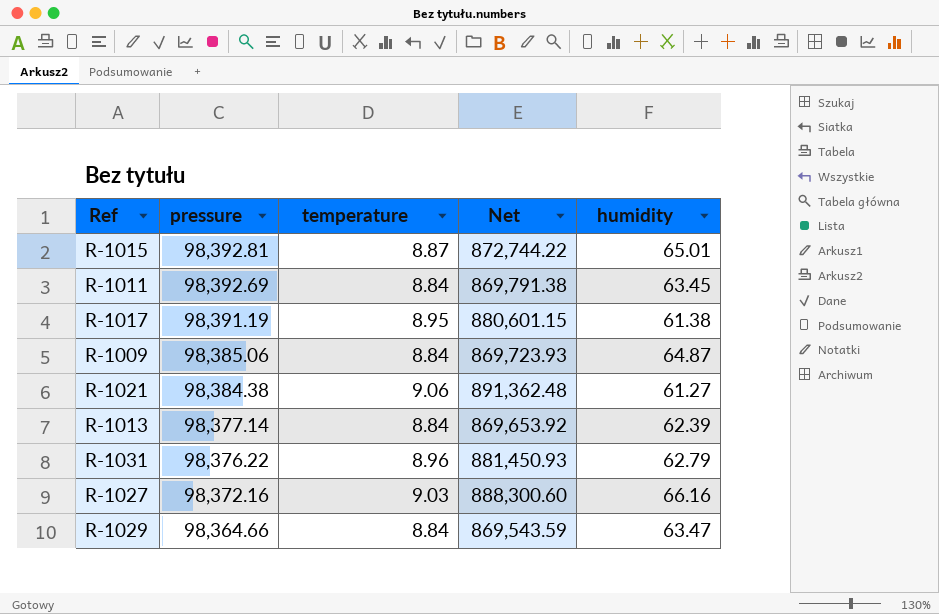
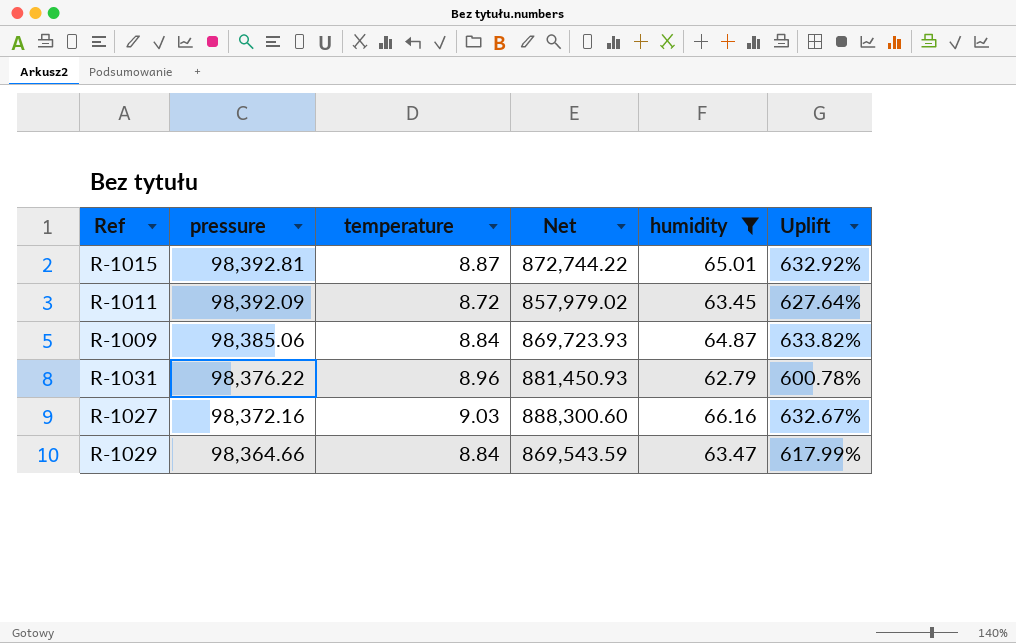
filter: none -> humidity >= 62.79
column Uplift | formula: none -> ([humidity] - [temperature]) / [temperature]
R-1011 | pressure: 98,392.69 -> 98,392.09
R-1011 | temperature: 8.84 -> 8.72
R-1011 | Net: 869,791.38 -> 857,979.02

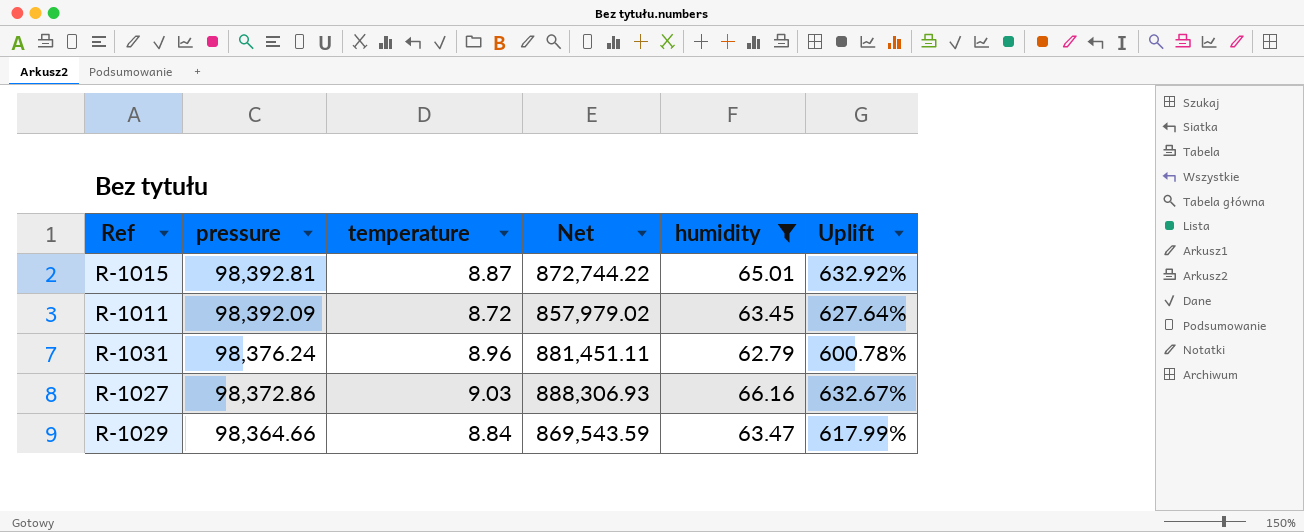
row R-1009: 98,385.06 | 8.84 | 869,723.93 | 64.87 | 633.82% -> none
R-1031 | pressure: 98,376.22 -> 98,376.24
R-1031 | Net: 881,450.93 -> 881,451.11
R-1027 | pressure: 98,372.16 -> 98,372.86
R-1027 | Net: 888,300.60 -> 888,306.93

